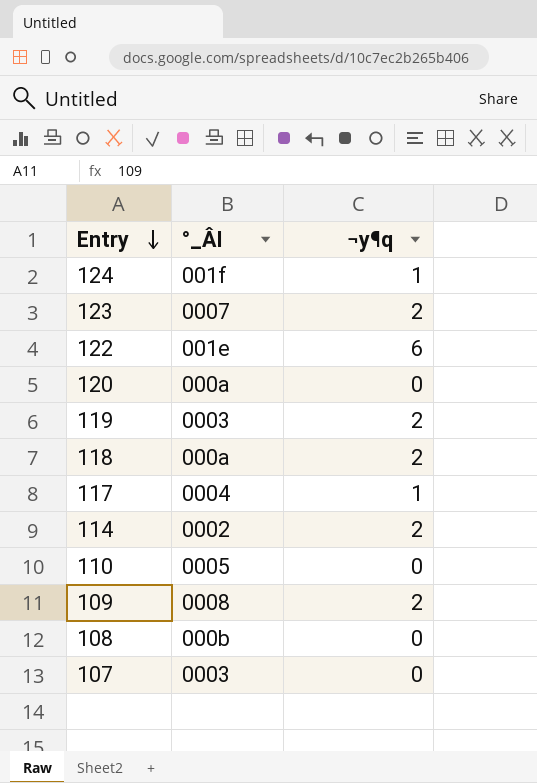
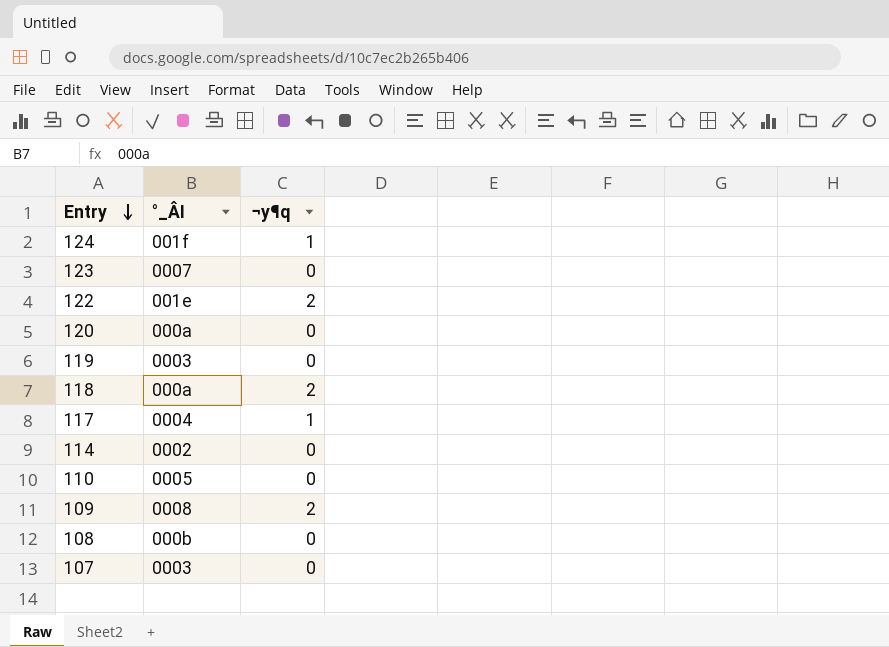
123 | ¬y¶q: 2 -> 0
122 | ¬y¶q: 6 -> 2
119 | ¬y¶q: 2 -> 0
114 | ¬y¶q: 2 -> 0

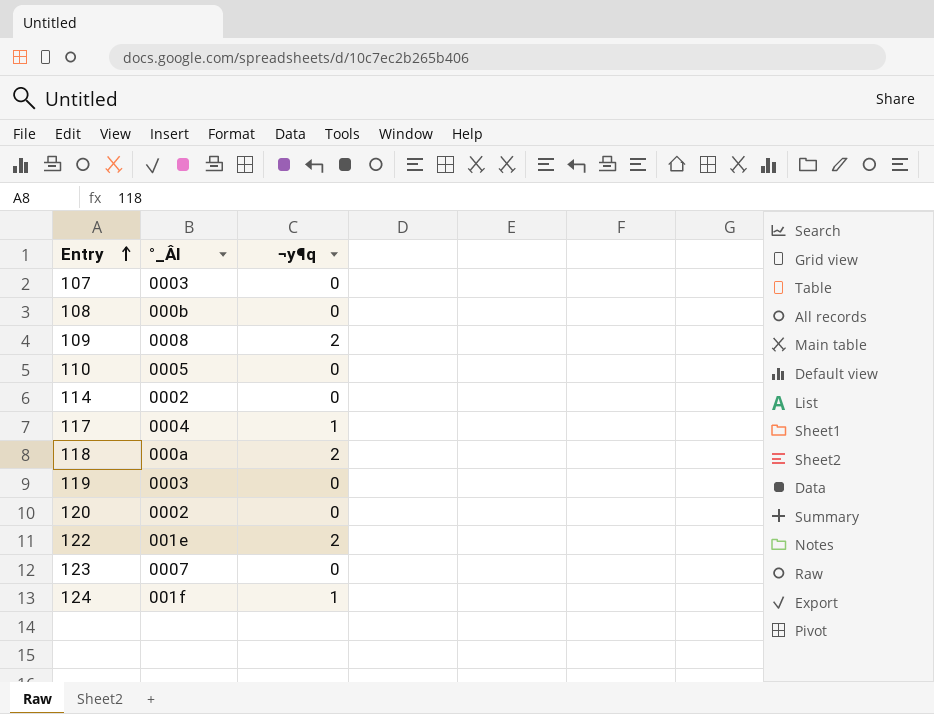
row order: Entry descending -> Entry ascending
120 | °_ÂI: 000a -> 0002

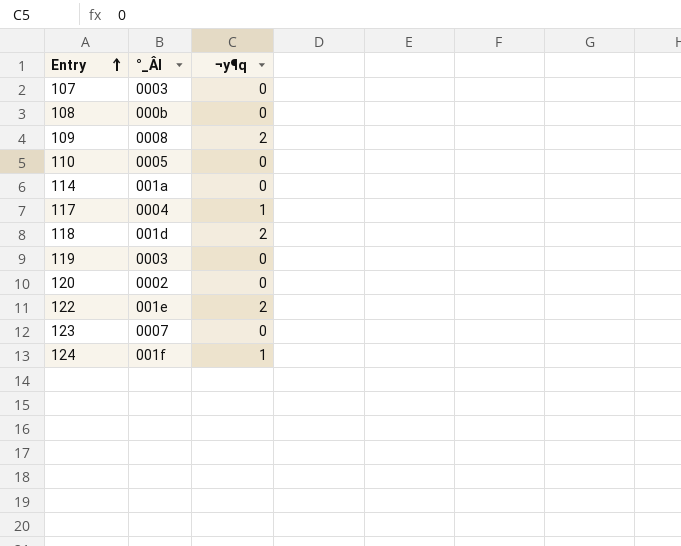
114 | °_ÂI: 0002 -> 001a
118 | °_ÂI: 000a -> 001d

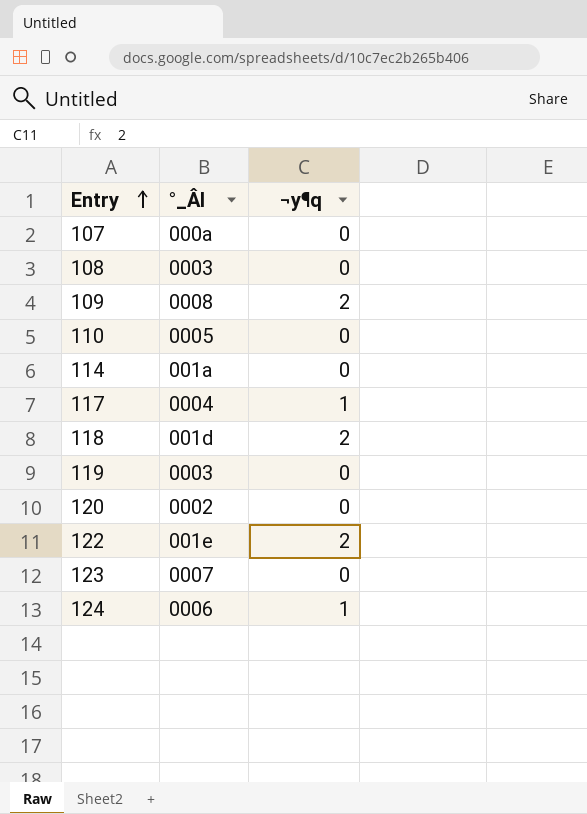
107 | °_ÂI: 0003 -> 000a
108 | °_ÂI: 000b -> 0003
124 | °_ÂI: 001f -> 0006

